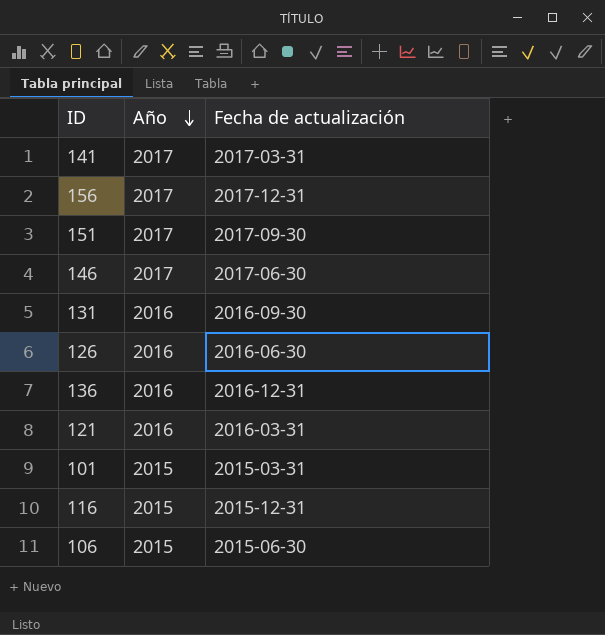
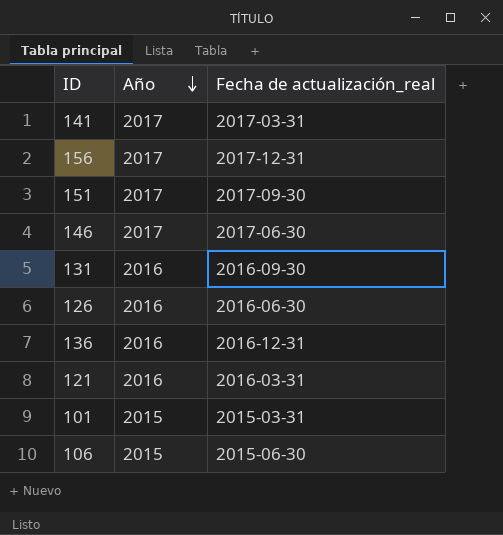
column name: Fecha de actualización -> Fecha de actualización_real
row 116: 2015 | 2015-12-31 -> none

